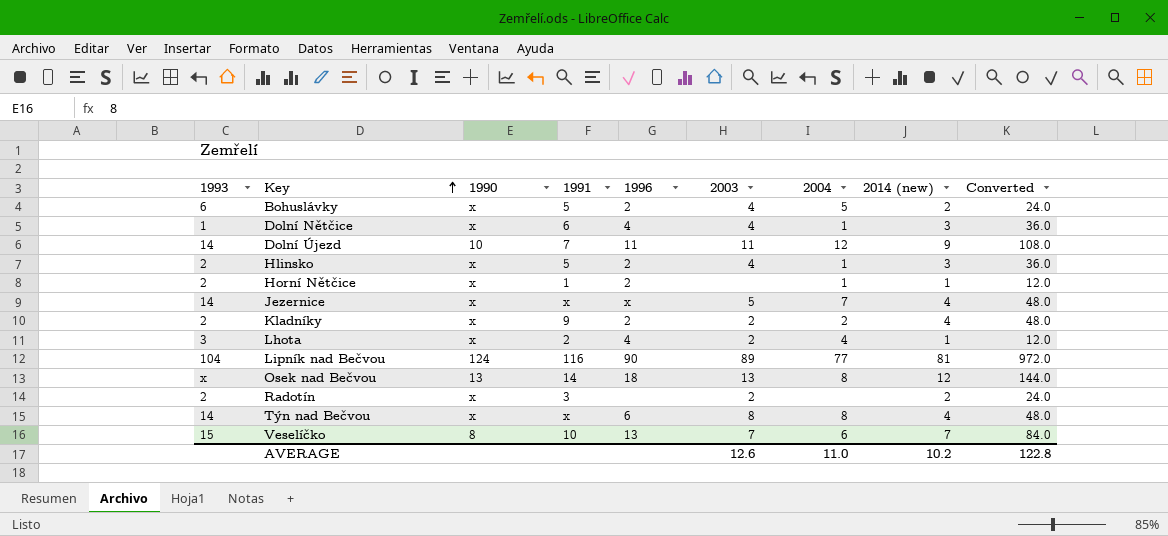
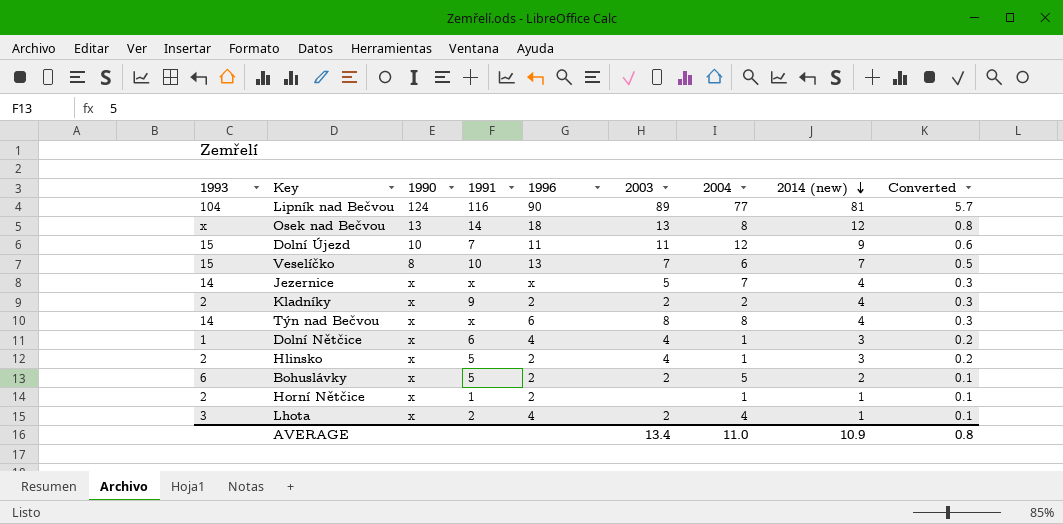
row order: Key ascending -> 2014 (new) descending
column Converted | formula: [2014 (new)] * 12 -> [2014 (new)] * 0.07
row Radotín: 2 | x | 3 | none | 2 | none | 2 | 24.0 -> none
Dolní Újezd | 1993: 14 -> 15
Bohuslávky | 2003: 4 -> 2
AVERAGE | 2003: 12.6 -> 13.4
AVERAGE | 2014 (new): 10.2 -> 10.9
AVERAGE | Converted: 122.8 -> 0.8

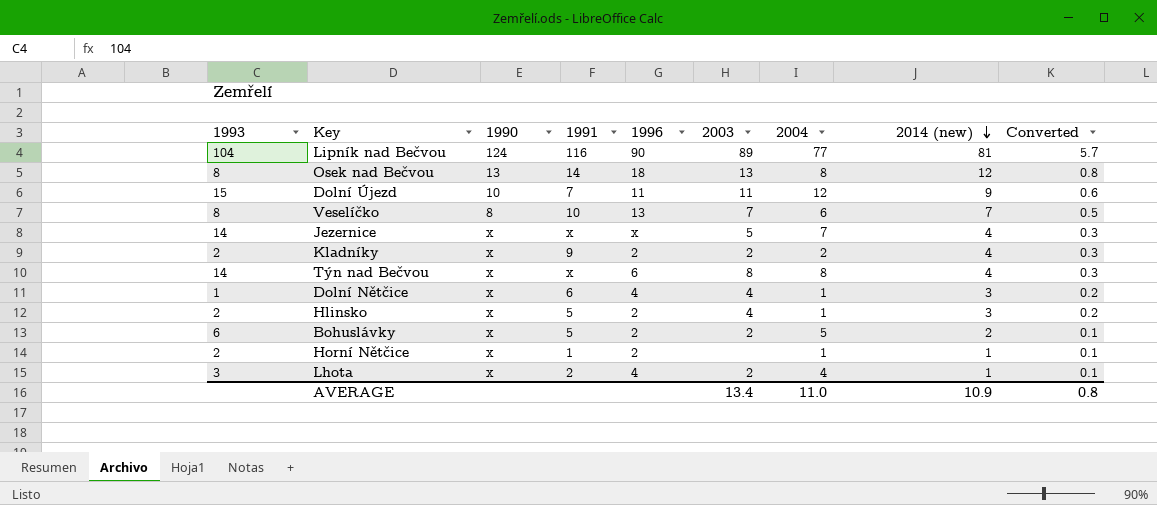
Osek nad Bečvou | 1993: x -> 8
Veselíčko | 1993: 15 -> 8

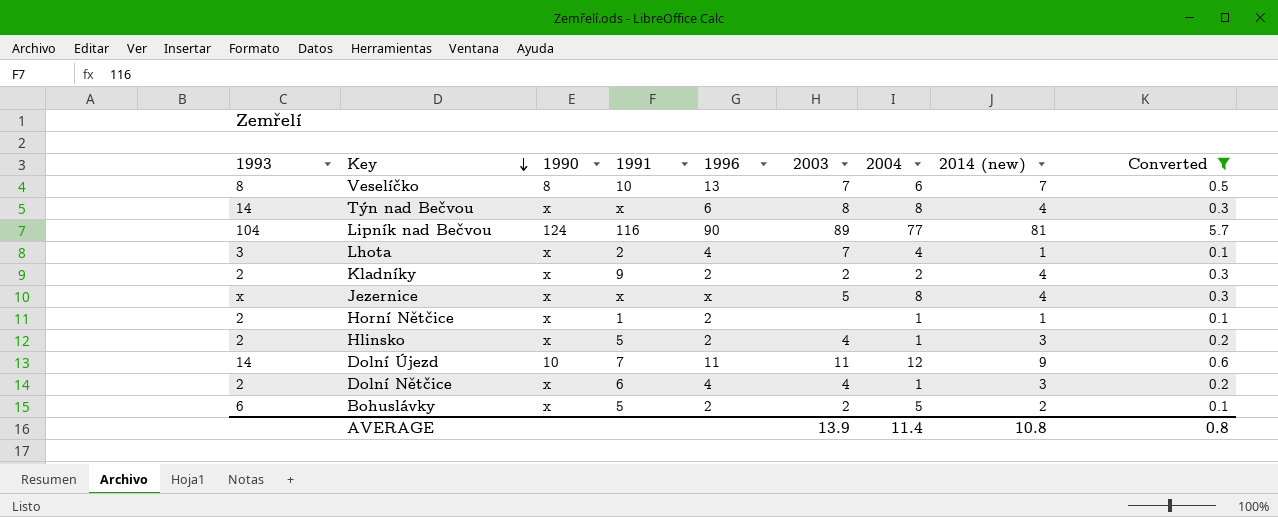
filter: none -> Converted != 0.8
row order: 2014 (new) descending -> Key descending
Lhota | 2003: 2 -> 7
Jezernice | 1993: 14 -> x
Jezernice | 2004: 7 -> 8
Dolní Újezd | 1993: 15 -> 14
Dolní Nětčice | 1993: 1 -> 2
AVERAGE | 2003: 13.4 -> 13.9
AVERAGE | 2004: 11.0 -> 11.4
AVERAGE | 2014 (new): 10.9 -> 10.8

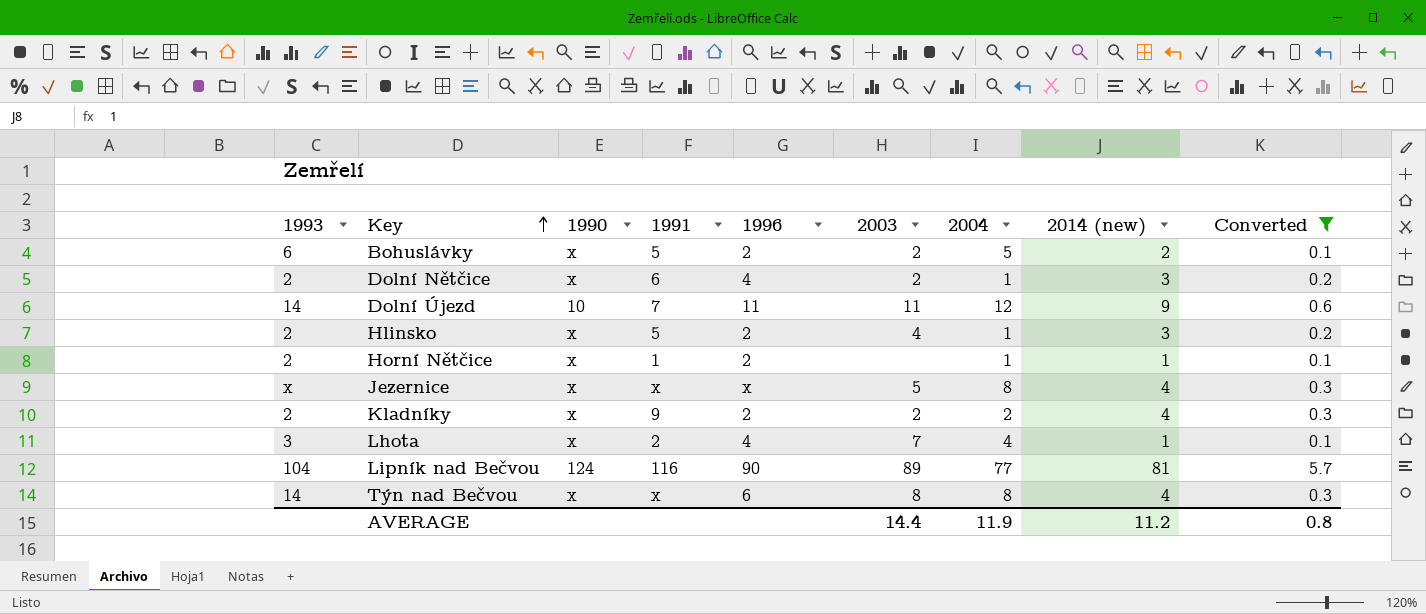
row order: Key descending -> Key ascending
row Veselíčko: 8 | 8 | 10 | 13 | 7 | 6 | 7 | 0.5 -> none
Dolní Nětčice | 2003: 4 -> 2
AVERAGE | 2003: 13.9 -> 14.4
AVERAGE | 2004: 11.4 -> 11.9
AVERAGE | 2014 (new): 10.8 -> 11.2

